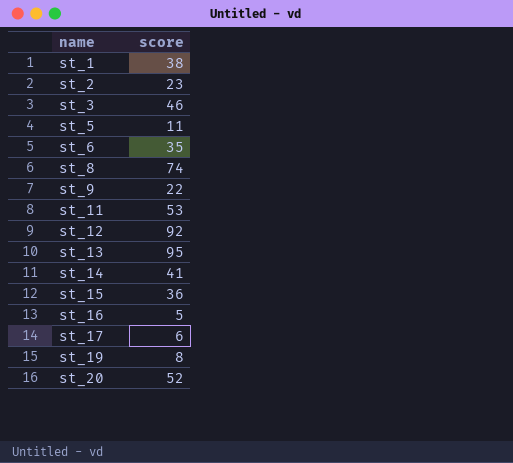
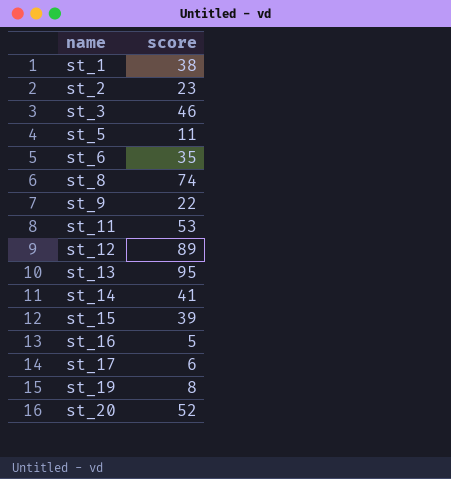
st_12 | score: 92 -> 89
st_15 | score: 36 -> 39

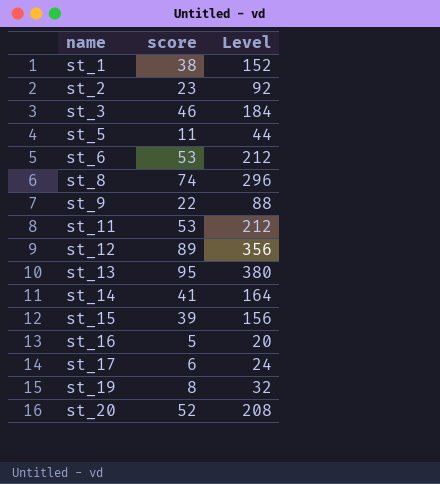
column Level | formula: none -> [score] * 4
st_6 | score: 35 -> 53

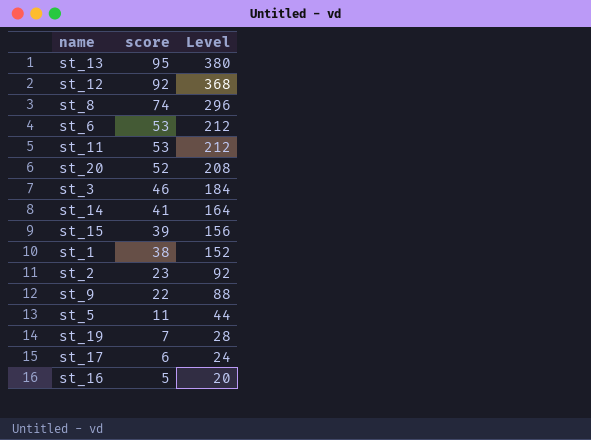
row order: name ascending -> score descending
st_12 | score: 89 -> 92
st_12 | Level: 356 -> 368
st_19 | score: 8 -> 7
st_19 | Level: 32 -> 28

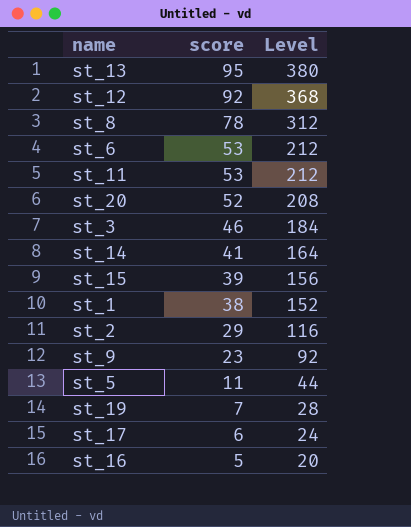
st_8 | score: 74 -> 78
st_8 | Level: 296 -> 312
st_2 | score: 23 -> 29
st_2 | Level: 92 -> 116
st_9 | score: 22 -> 23
st_9 | Level: 88 -> 92

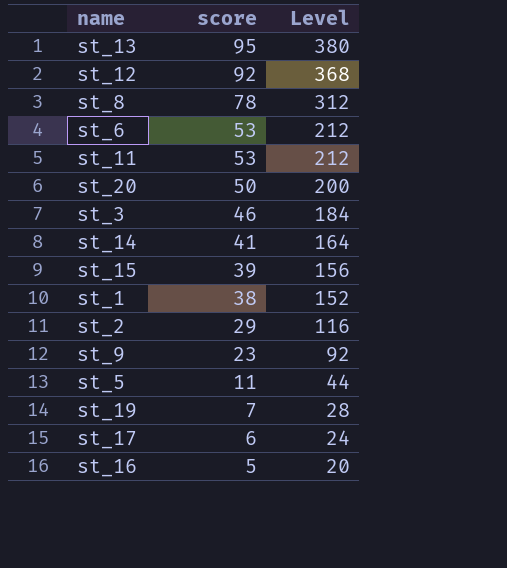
st_20 | score: 52 -> 50
st_20 | Level: 208 -> 200

